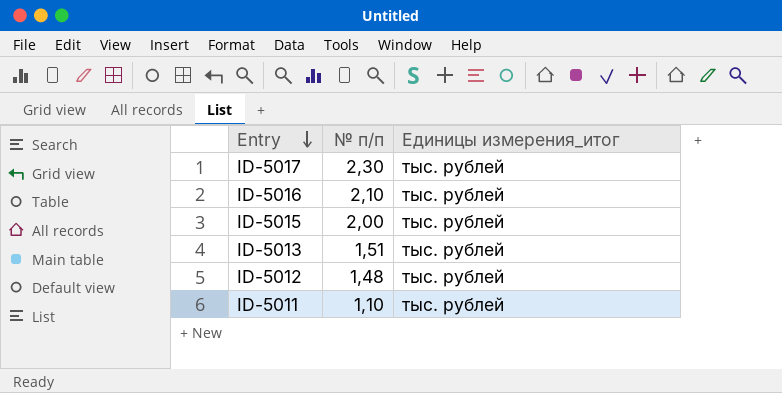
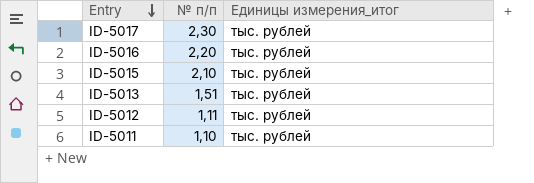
ID-5016 | № п/п: 2,10 -> 2,20
ID-5015 | № п/п: 2,00 -> 2,10
ID-5012 | № п/п: 1,48 -> 1,11

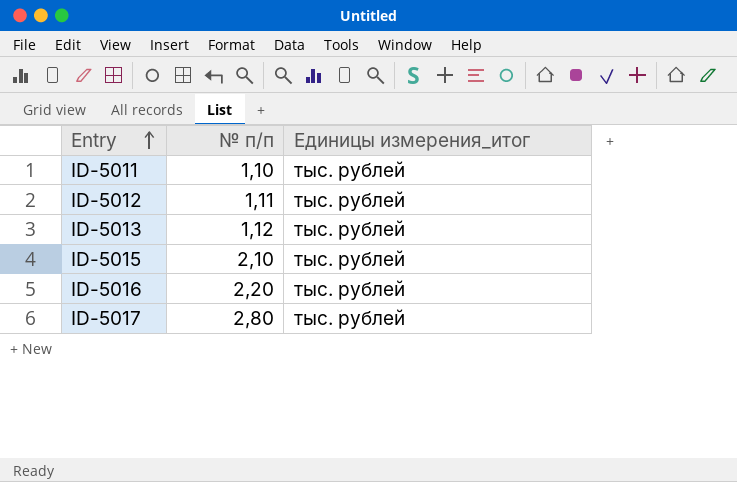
row order: Entry descending -> Entry ascending
ID-5013 | № п/п: 1,51 -> 1,12
ID-5017 | № п/п: 2,30 -> 2,80

